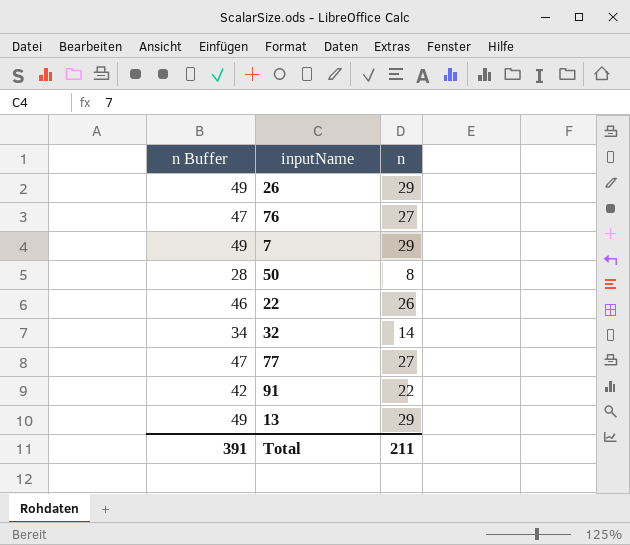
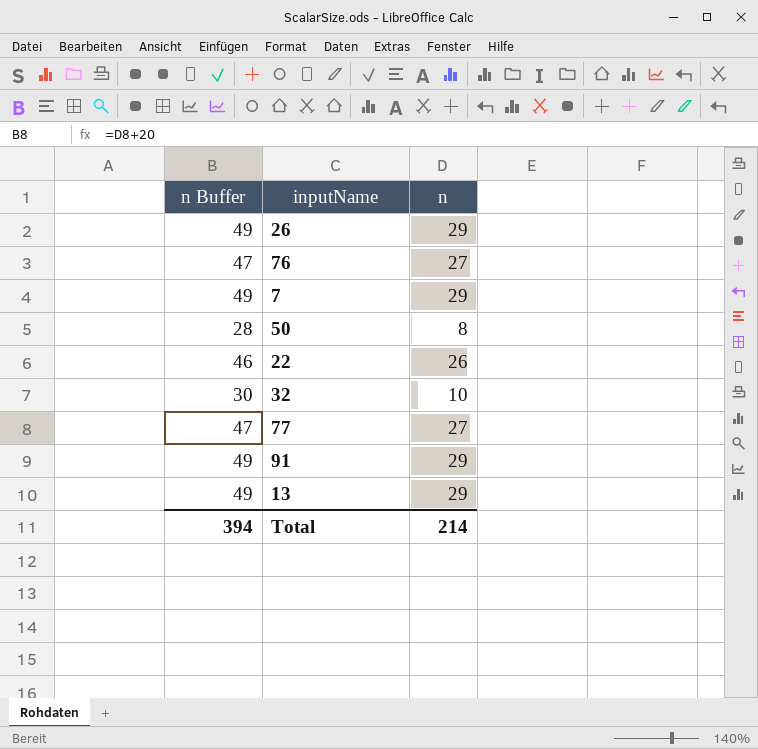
32 | n Buffer: 34 -> 30
32 | n: 14 -> 10
91 | n Buffer: 42 -> 49
91 | n: 22 -> 29
Total | n Buffer: 391 -> 394
Total | n: 211 -> 214

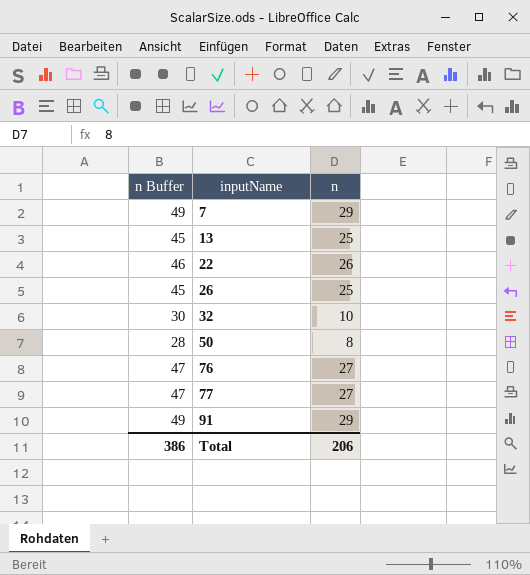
row order: none -> inputName ascending
13 | n Buffer: 49 -> 45
13 | n: 29 -> 25
26 | n Buffer: 49 -> 45
26 | n: 29 -> 25
Total | n Buffer: 394 -> 386
Total | n: 214 -> 206

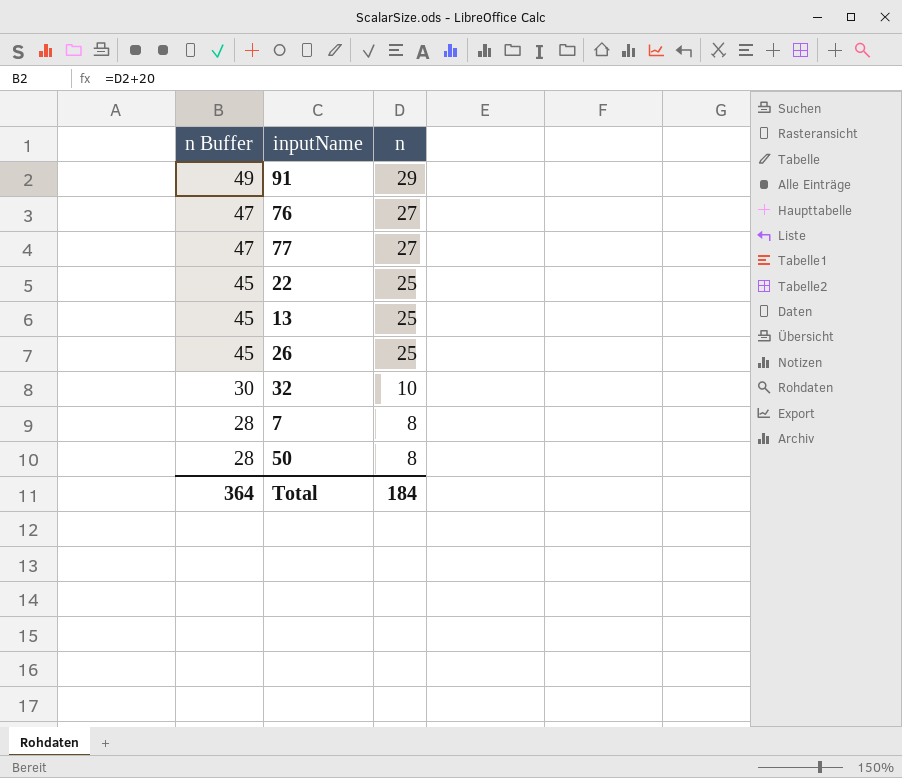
row order: inputName ascending -> n Buffer descending
22 | n Buffer: 46 -> 45
22 | n: 26 -> 25
7 | n Buffer: 49 -> 28
7 | n: 29 -> 8
Total | n Buffer: 386 -> 364
Total | n: 206 -> 184

